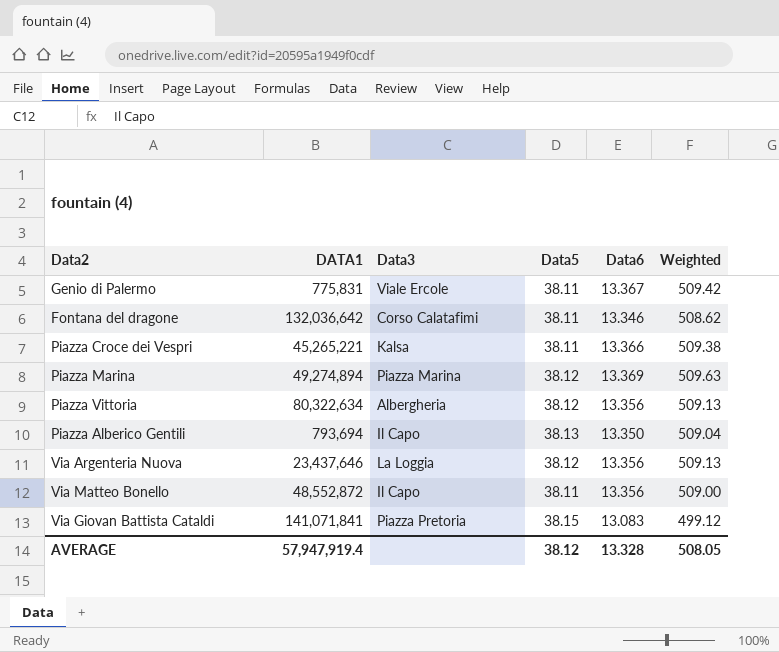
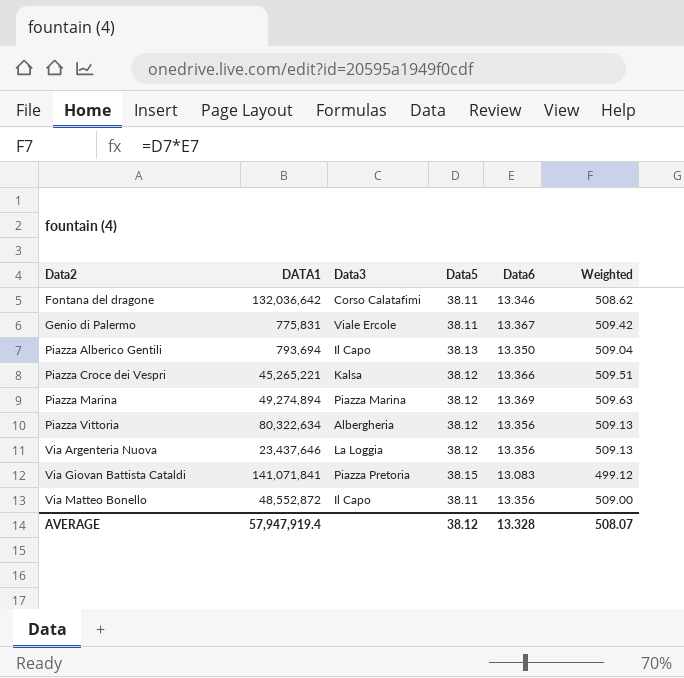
row order: none -> Data2 ascending
Piazza Croce dei Vespri | Data5: 38.11 -> 38.12
Piazza Croce dei Vespri | Weighted: 509.38 -> 509.51
AVERAGE | Weighted: 508.05 -> 508.07

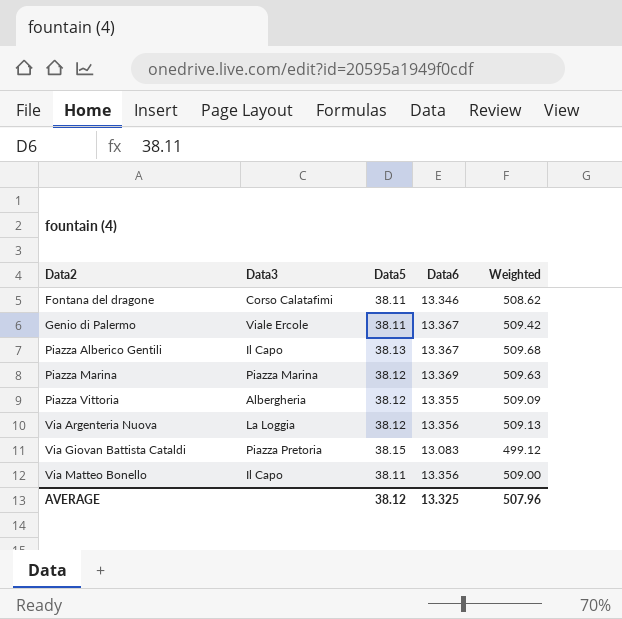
column DATA1 | position: 2 -> none
row Piazza Croce dei Vespri: 45,265,221 | Kalsa | 38.12 | 13.366 | 509.51 -> none
Piazza Alberico Gentili | Data6: 13.350 -> 13.367
Piazza Alberico Gentili | Weighted: 509.04 -> 509.68
Piazza Vittoria | Data6: 13.356 -> 13.355
Piazza Vittoria | Weighted: 509.13 -> 509.09
AVERAGE | Data6: 13.328 -> 13.325
AVERAGE | Weighted: 508.07 -> 507.96

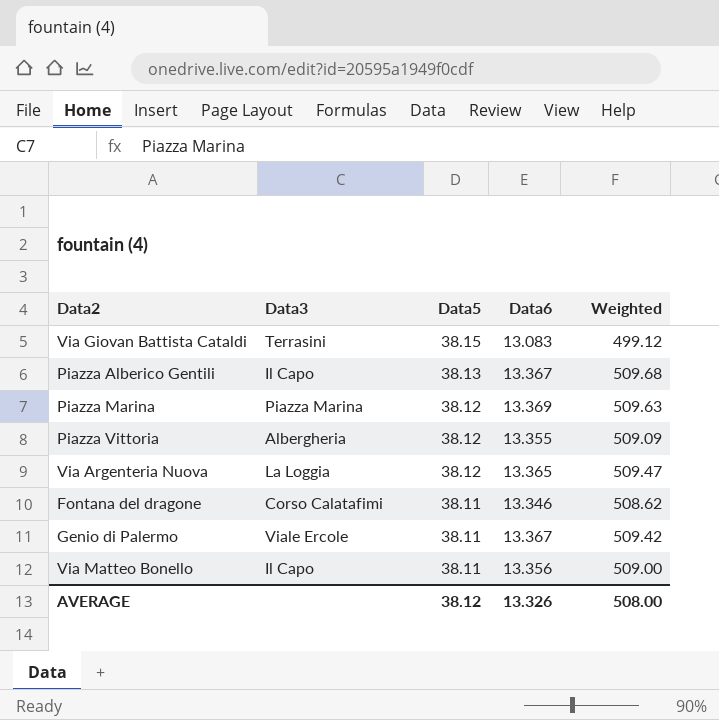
row order: Data2 ascending -> Data5 descending
Via Giovan Battista Cataldi | Data3: Piazza Pretoria -> Terrasini
Via Argenteria Nuova | Data6: 13.356 -> 13.365
Via Argenteria Nuova | Weighted: 509.13 -> 509.47
AVERAGE | Data6: 13.325 -> 13.326
AVERAGE | Weighted: 507.96 -> 508.00

